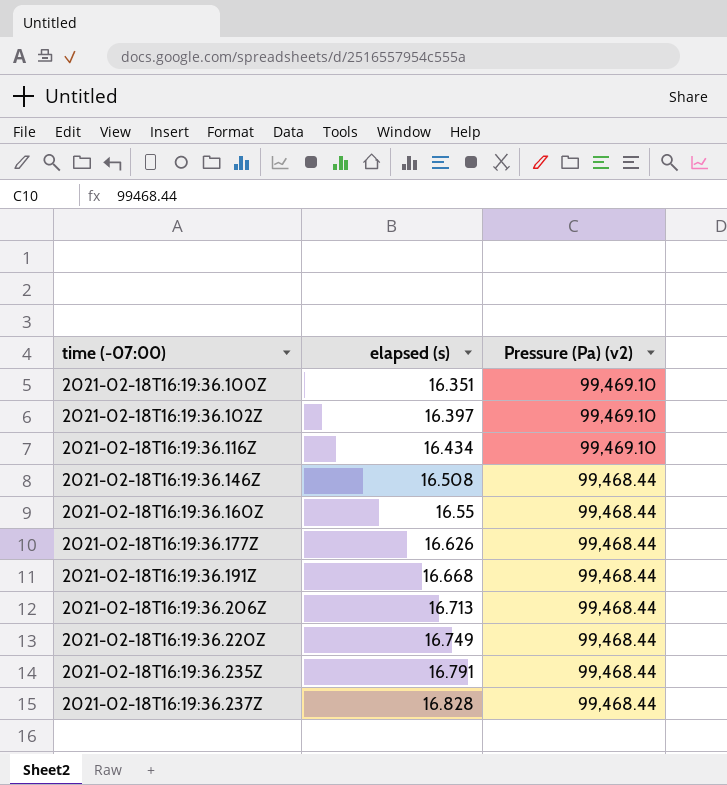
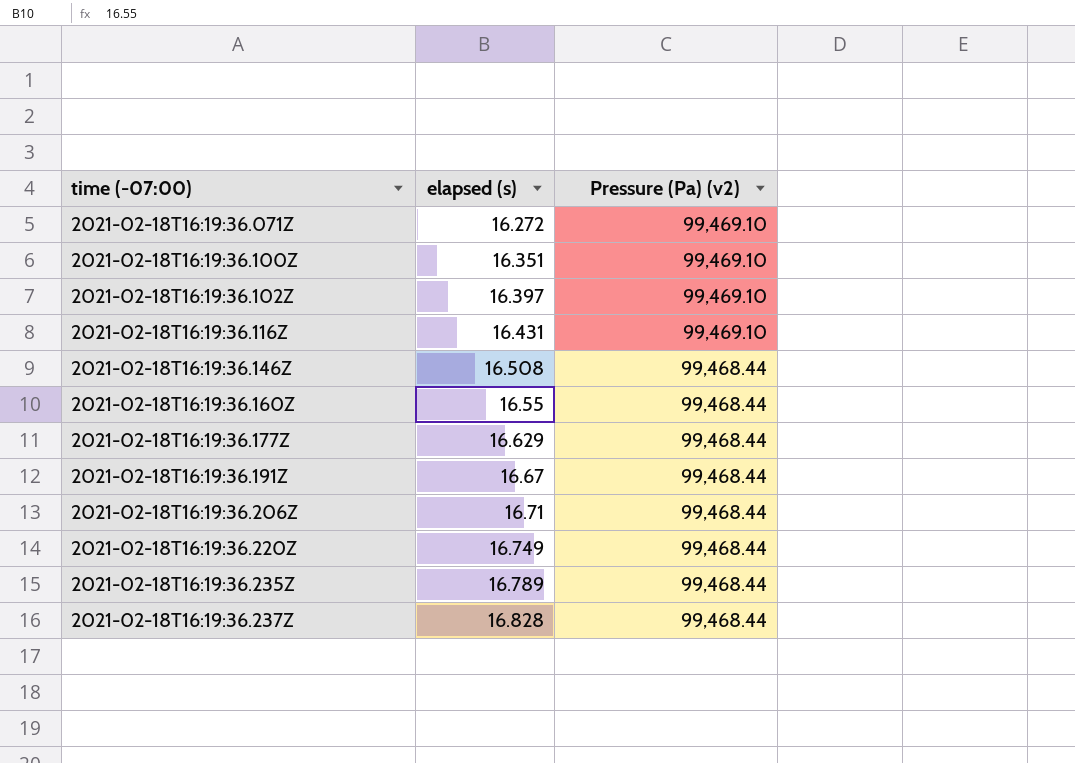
row 2021-02-18T16:19:36.071Z: none -> 16.272 | 99,469.10
2021-02-18T16:19:36.116Z | elapsed (s): 16.434 -> 16.431
2021-02-18T16:19:36.177Z | elapsed (s): 16.626 -> 16.629
2021-02-18T16:19:36.191Z | elapsed (s): 16.668 -> 16.67
2021-02-18T16:19:36.206Z | elapsed (s): 16.713 -> 16.71
2021-02-18T16:19:36.235Z | elapsed (s): 16.791 -> 16.789

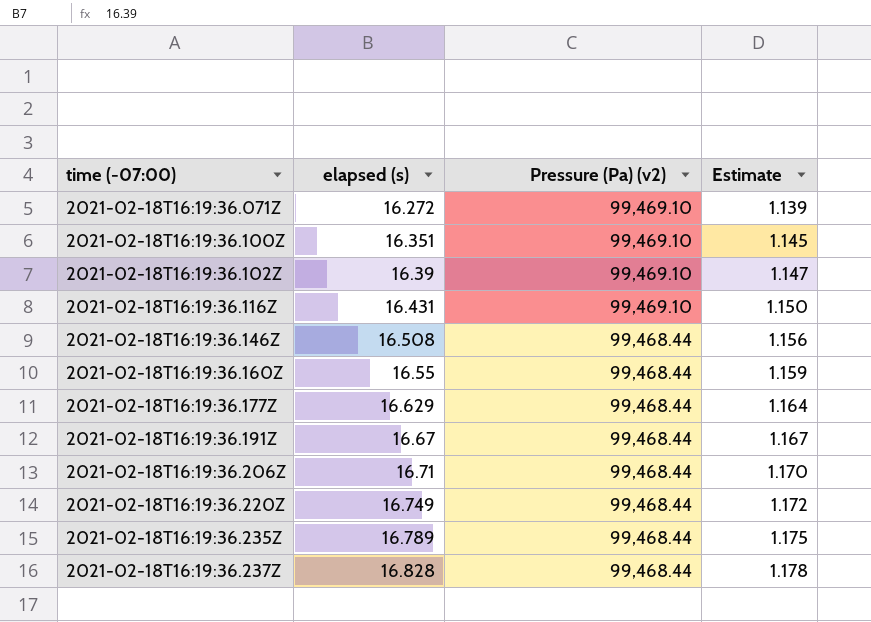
column Estimate | formula: none -> [elapsed (s)] * 0.07
2021-02-18T16:19:36.102Z | elapsed (s): 16.397 -> 16.39

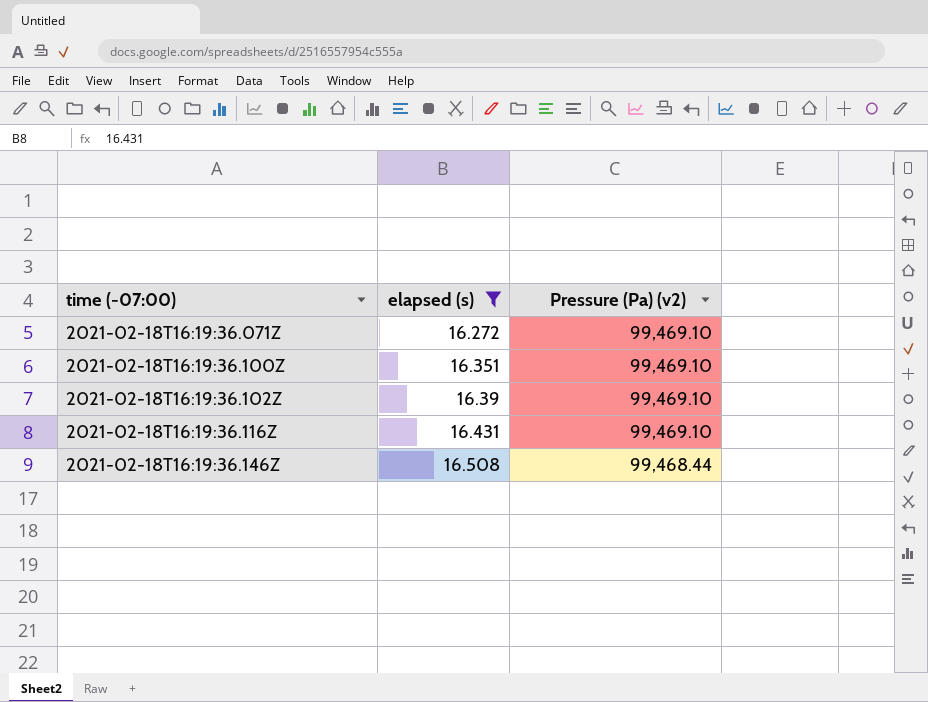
filter: none -> elapsed (s) <= 16.508
column Estimate | formula: [elapsed (s)] * 0.07 -> none

